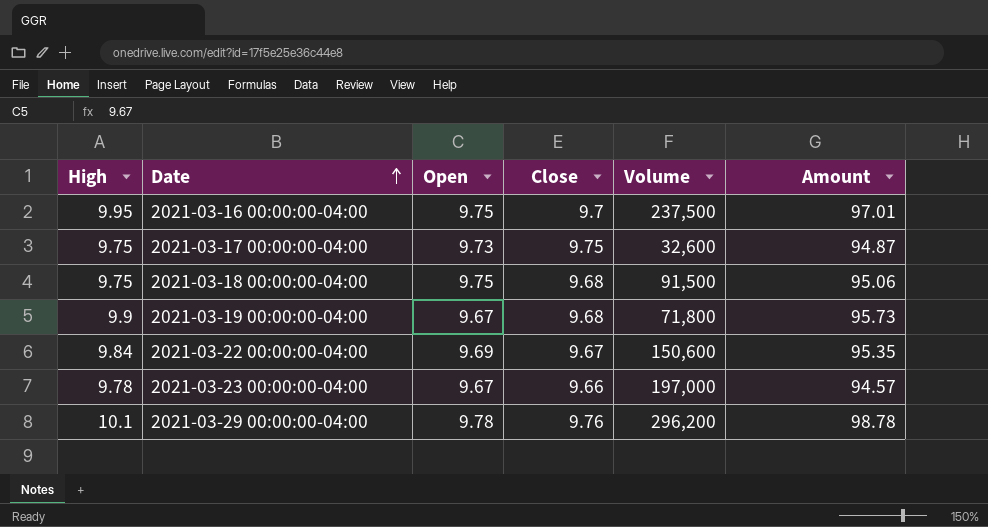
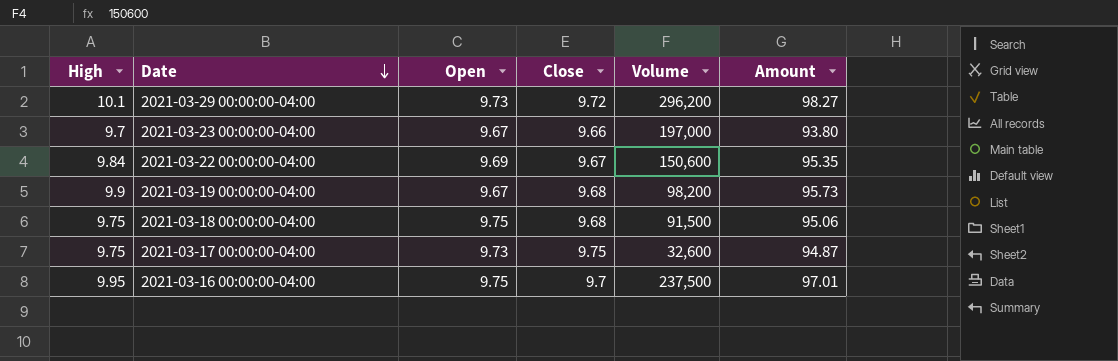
row order: Date ascending -> Date descending
2021-03-29 00:00:00-04:00 | Open: 9.78 -> 9.73
2021-03-29 00:00:00-04:00 | Close: 9.76 -> 9.72
2021-03-29 00:00:00-04:00 | Amount: 98.78 -> 98.27
2021-03-23 00:00:00-04:00 | High: 9.78 -> 9.7
2021-03-23 00:00:00-04:00 | Amount: 94.57 -> 93.80
2021-03-19 00:00:00-04:00 | Volume: 71,800 -> 98,200

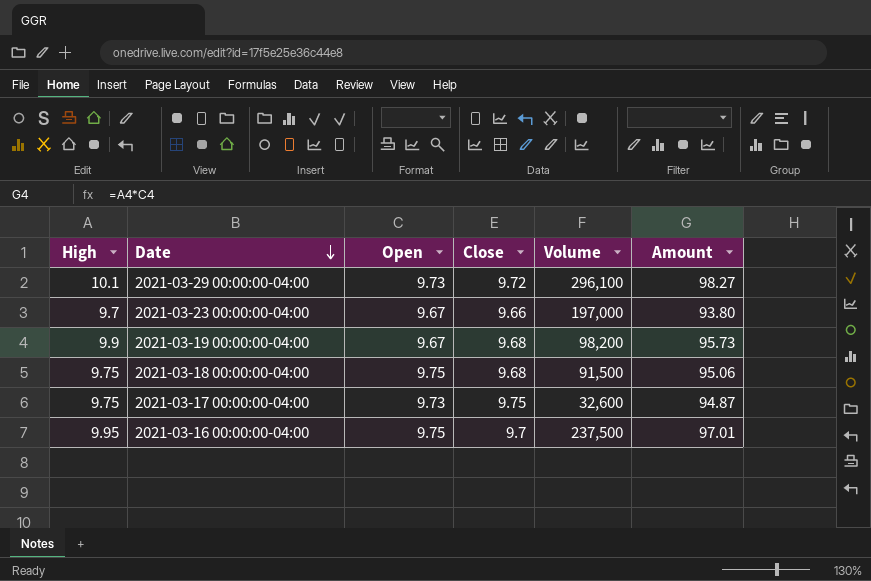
row 2021-03-22 00:00:00-04:00: 9.84 | 9.69 | 9.67 | 150,600 | 95.35 -> none
2021-03-29 00:00:00-04:00 | Volume: 296,200 -> 296,100

